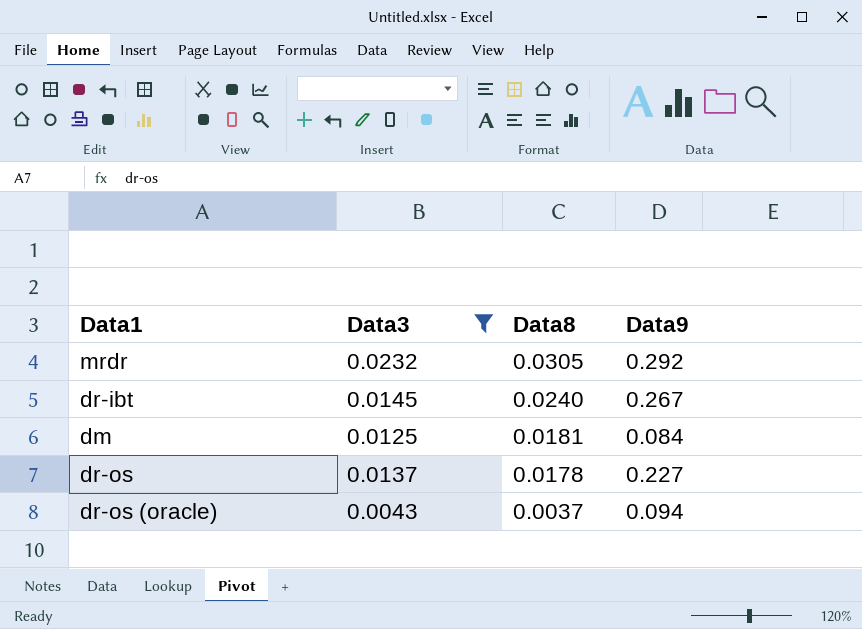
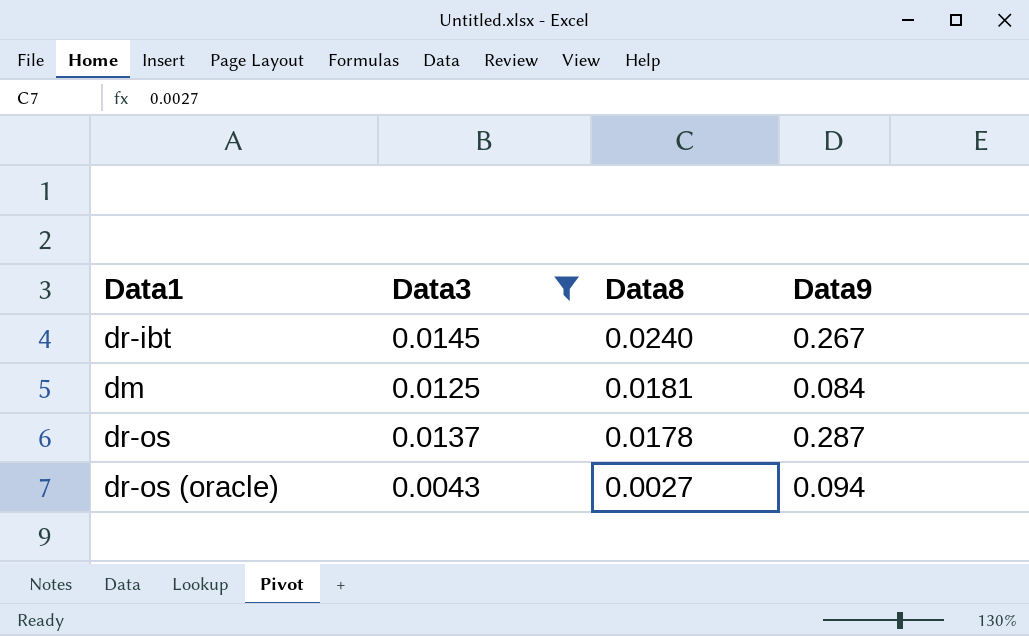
row mrdr: 0.0232 | 0.0305 | 0.292 -> none
dr-os | Data9: 0.227 -> 0.287
dr-os (oracle) | Data8: 0.0037 -> 0.0027

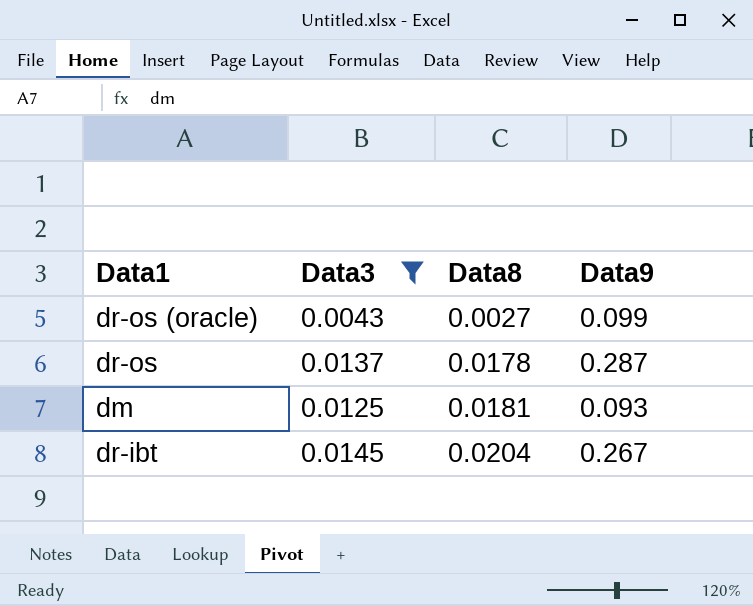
row order: Data8 descending -> Data8 ascending
dr-os (oracle) | Data9: 0.094 -> 0.099
dm | Data9: 0.084 -> 0.093
dr-ibt | Data8: 0.0240 -> 0.0204

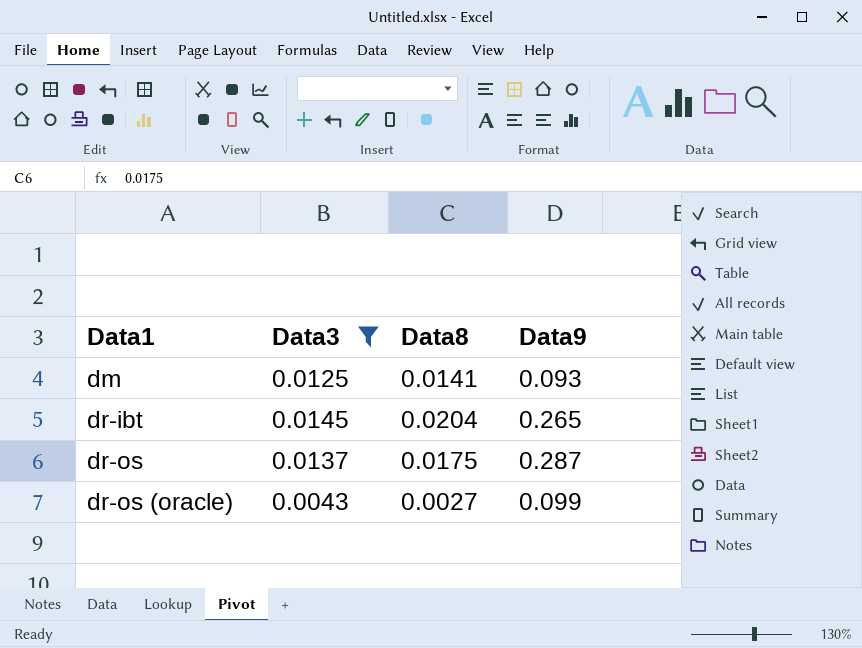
row order: Data8 ascending -> Data1 ascending
dm | Data8: 0.0181 -> 0.0141
dr-ibt | Data9: 0.267 -> 0.265
dr-os | Data8: 0.0178 -> 0.0175

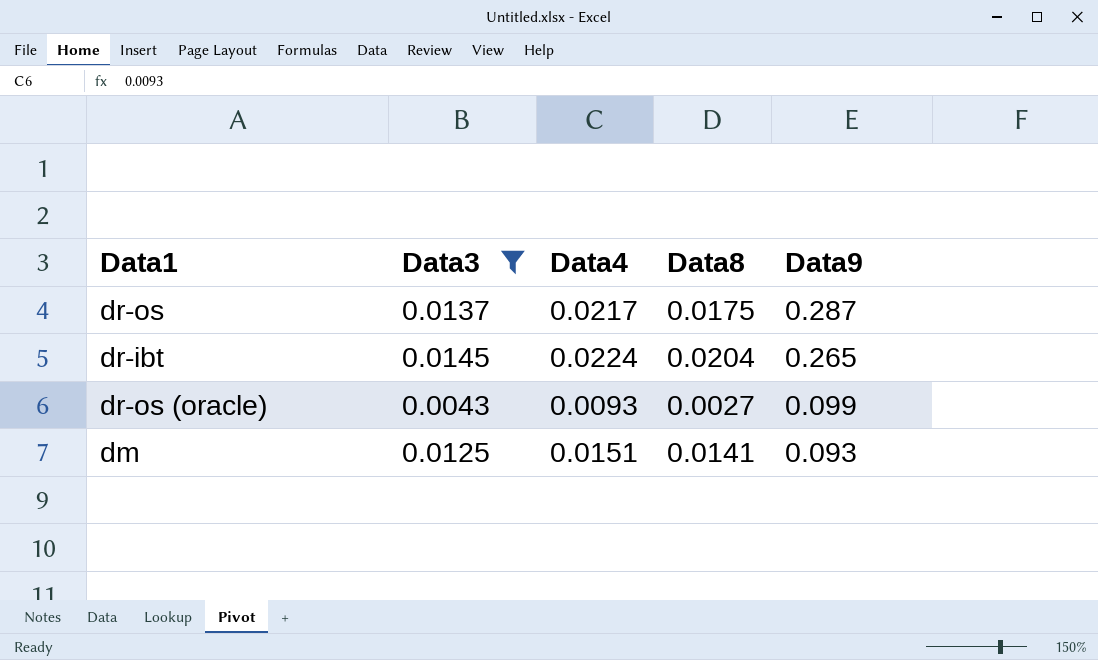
row order: Data1 ascending -> Data9 descending
column Data4 | position: none -> 3

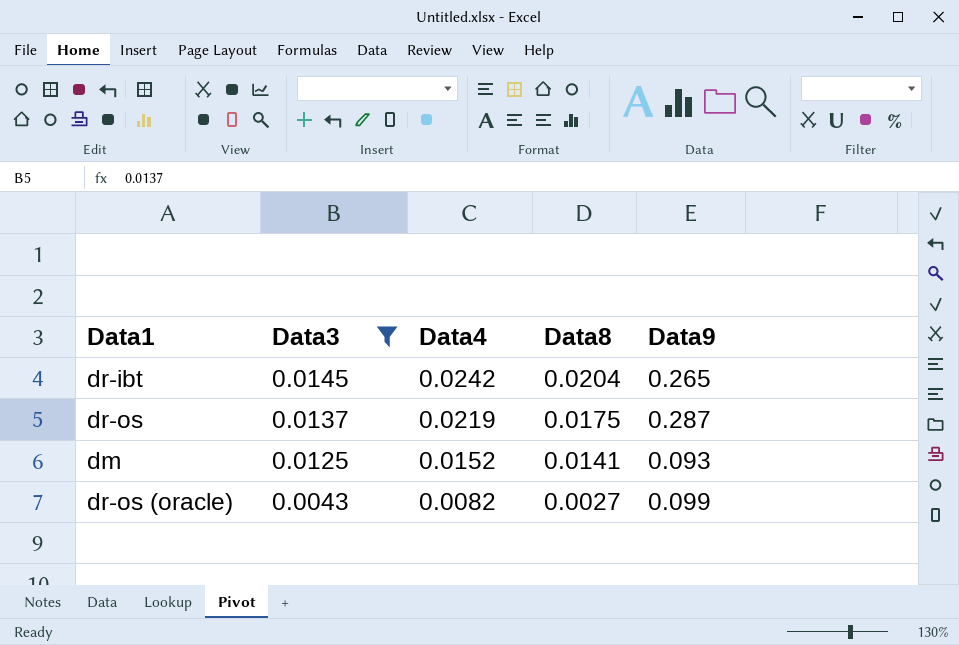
row order: Data9 descending -> Data3 descending
dr-ibt | Data4: 0.0224 -> 0.0242
dr-os | Data4: 0.0217 -> 0.0219
dm | Data4: 0.0151 -> 0.0152
dr-os (oracle) | Data4: 0.0093 -> 0.0082

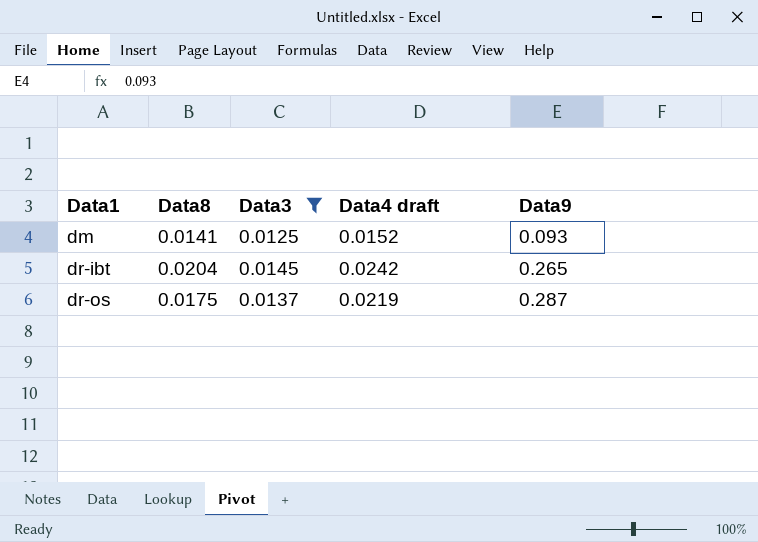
row order: Data3 descending -> Data1 ascending
column Data8 | position: 4 -> 2
column name: Data4 -> Data4 draft
row dr-os (oracle): 0.0043 | 0.0082 | 0.0027 | 0.099 -> none

